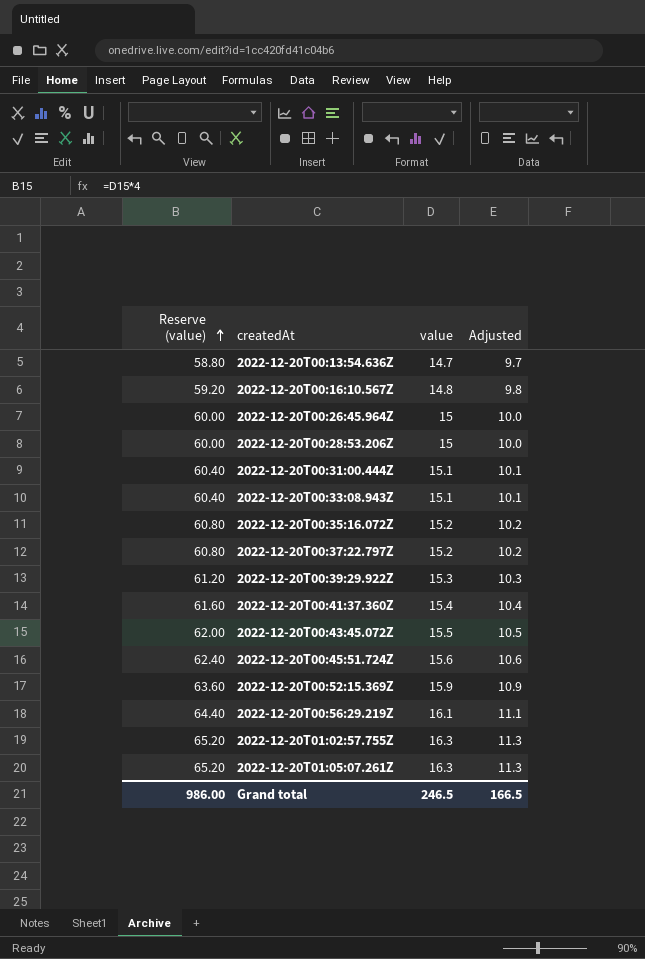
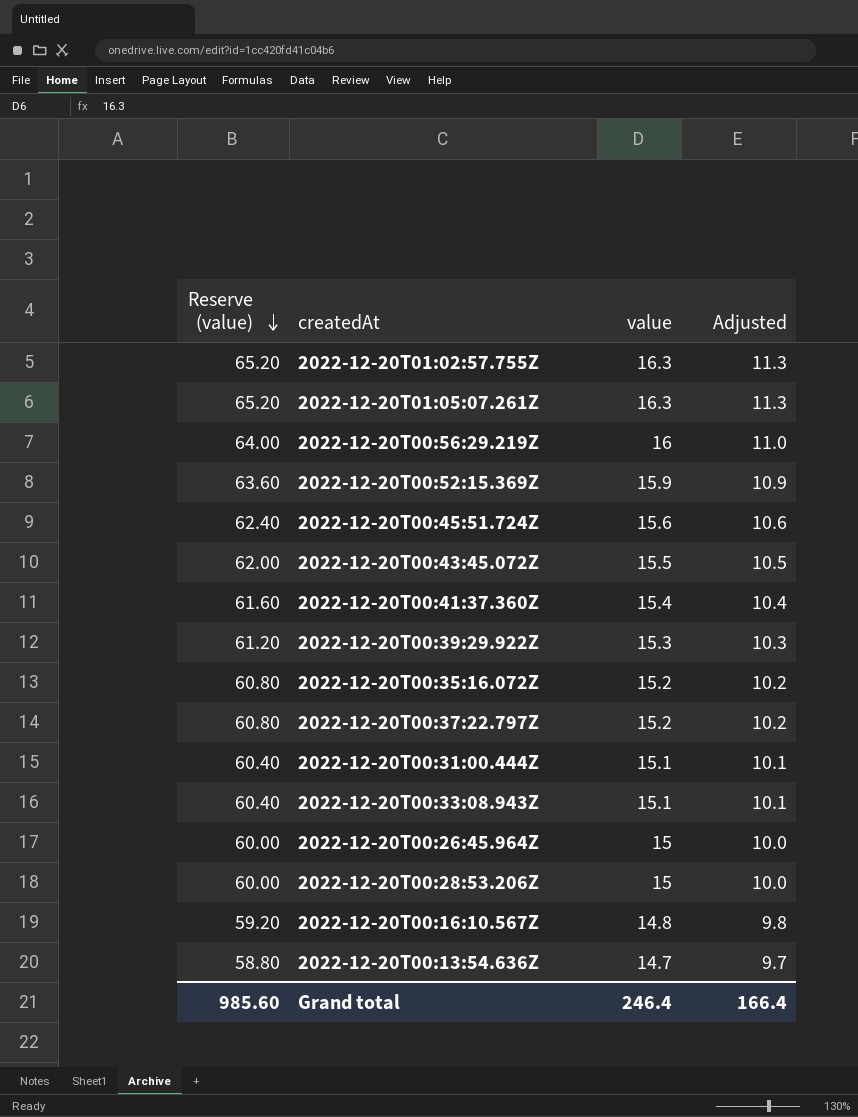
row order: Reserve (value) ascending -> Reserve (value) descending
2022-12-20T00:56:29.219Z | Reserve (value): 64.40 -> 64.00
2022-12-20T00:56:29.219Z | value: 16.1 -> 16
2022-12-20T00:56:29.219Z | Adjusted: 11.1 -> 11.0
Grand total | Reserve (value): 986.00 -> 985.60
Grand total | value: 246.5 -> 246.4
Grand total | Adjusted: 166.5 -> 166.4

